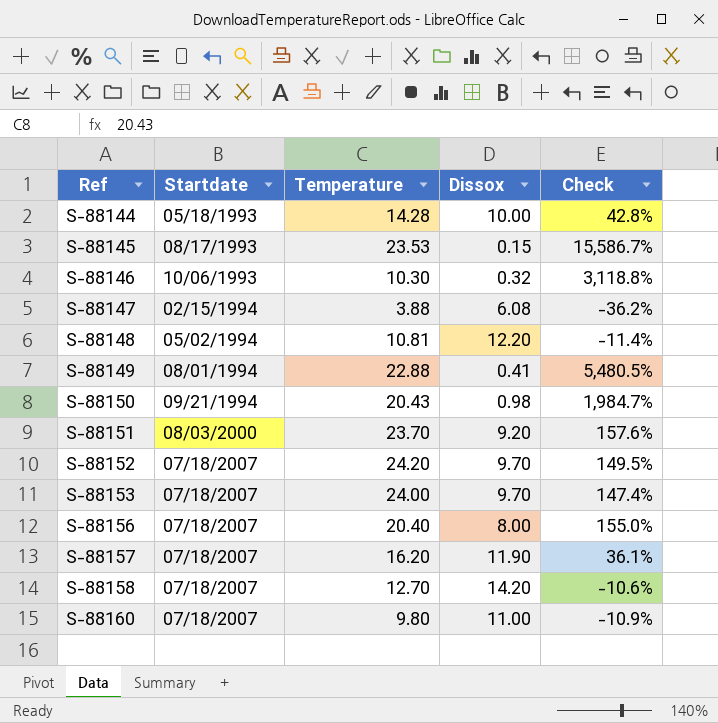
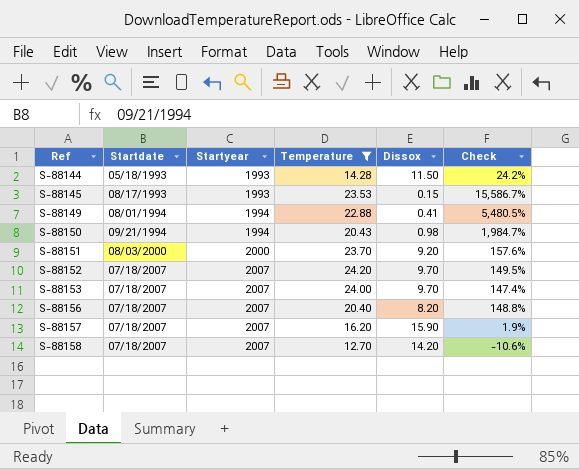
filter: none -> Temperature >= 12.70
column Startyear | position: none -> 3
S-88144 | Dissox: 10.00 -> 11.50
S-88144 | Check: 42.8% -> 24.2%
S-88156 | Dissox: 8.00 -> 8.20
S-88156 | Check: 155.0% -> 148.8%
S-88157 | Dissox: 11.90 -> 15.90
S-88157 | Check: 36.1% -> 1.9%

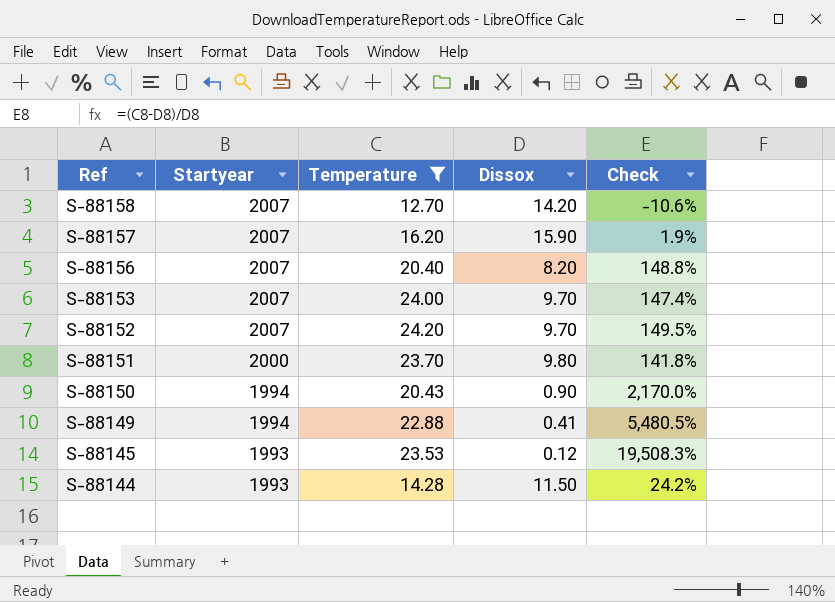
row order: Ref ascending -> Ref descending
column Startdate | position: 2 -> none
S-88151 | Dissox: 9.20 -> 9.80
S-88151 | Check: 157.6% -> 141.8%
S-88150 | Dissox: 0.98 -> 0.90
S-88150 | Check: 1,984.7% -> 2,170.0%
S-88145 | Dissox: 0.15 -> 0.12
S-88145 | Check: 15,586.7% -> 19,508.3%

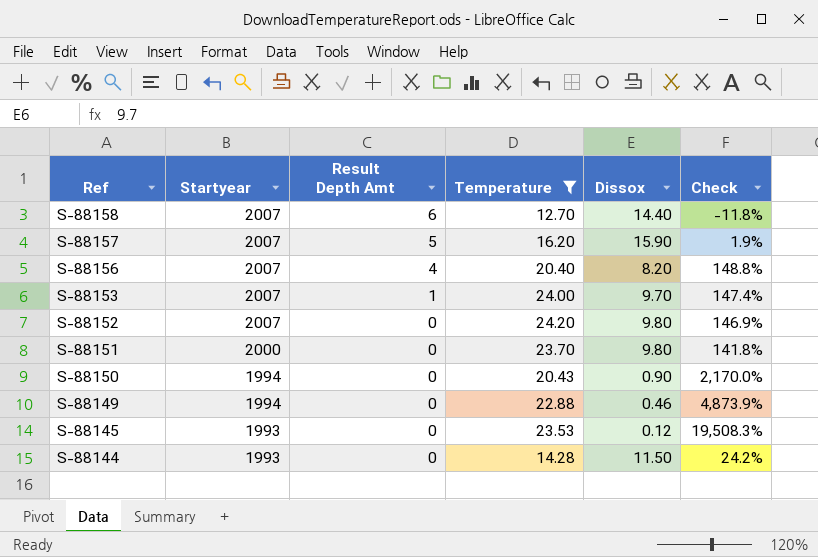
column Result Depth Amt | position: none -> 3
S-88158 | Dissox: 14.20 -> 14.40
S-88158 | Check: -10.6% -> -11.8%
S-88152 | Dissox: 9.70 -> 9.80
S-88152 | Check: 149.5% -> 146.9%
S-88149 | Dissox: 0.41 -> 0.46
S-88149 | Check: 5,480.5% -> 4,873.9%

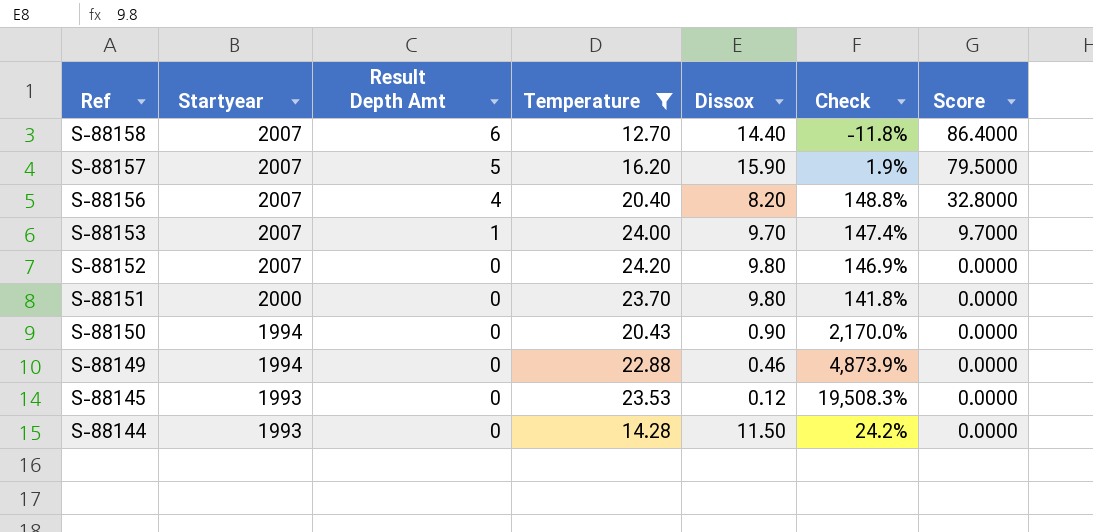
column Score | formula: none -> [Result Depth Amt] * [Dissox]

